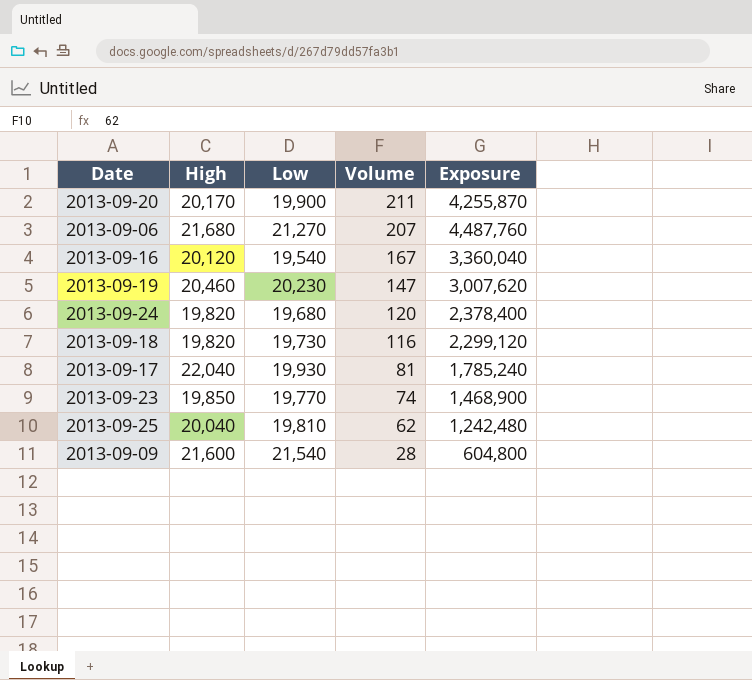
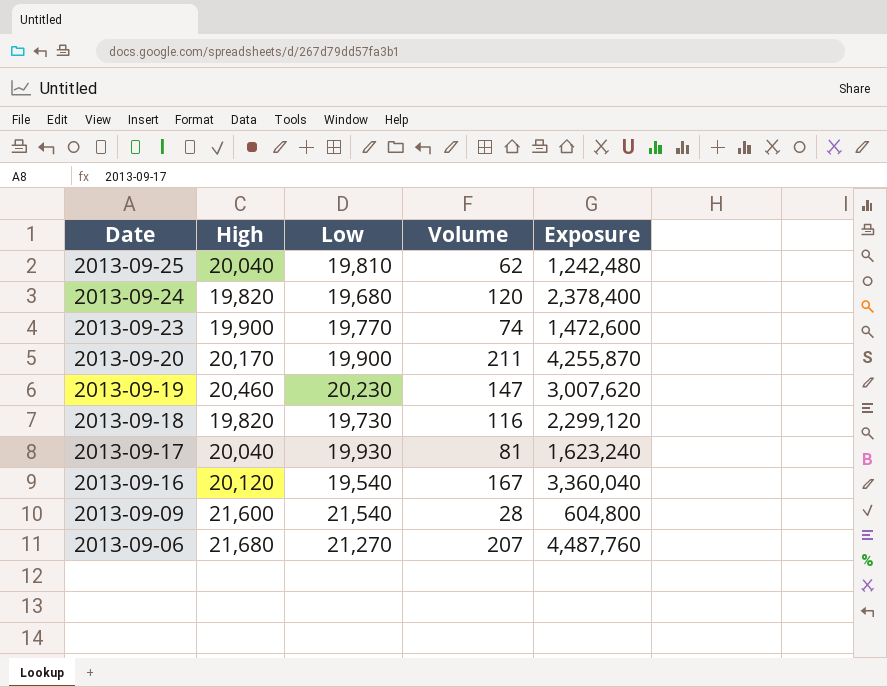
row order: Volume descending -> Date descending
2013-09-23 | High: 19,850 -> 19,900
2013-09-23 | Exposure: 1,468,900 -> 1,472,600
2013-09-17 | High: 22,040 -> 20,040
2013-09-17 | Exposure: 1,785,240 -> 1,623,240

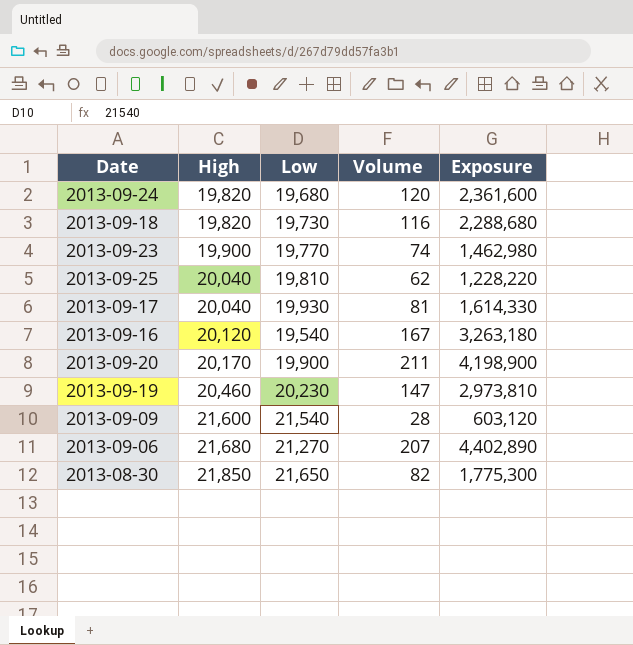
row order: Date descending -> High ascending
column Exposure | formula: [High] * [Volume] -> [Low] * [Volume]
row 2013-08-30: none -> 21,850 | 21,650 | 82 | 1,775,300

